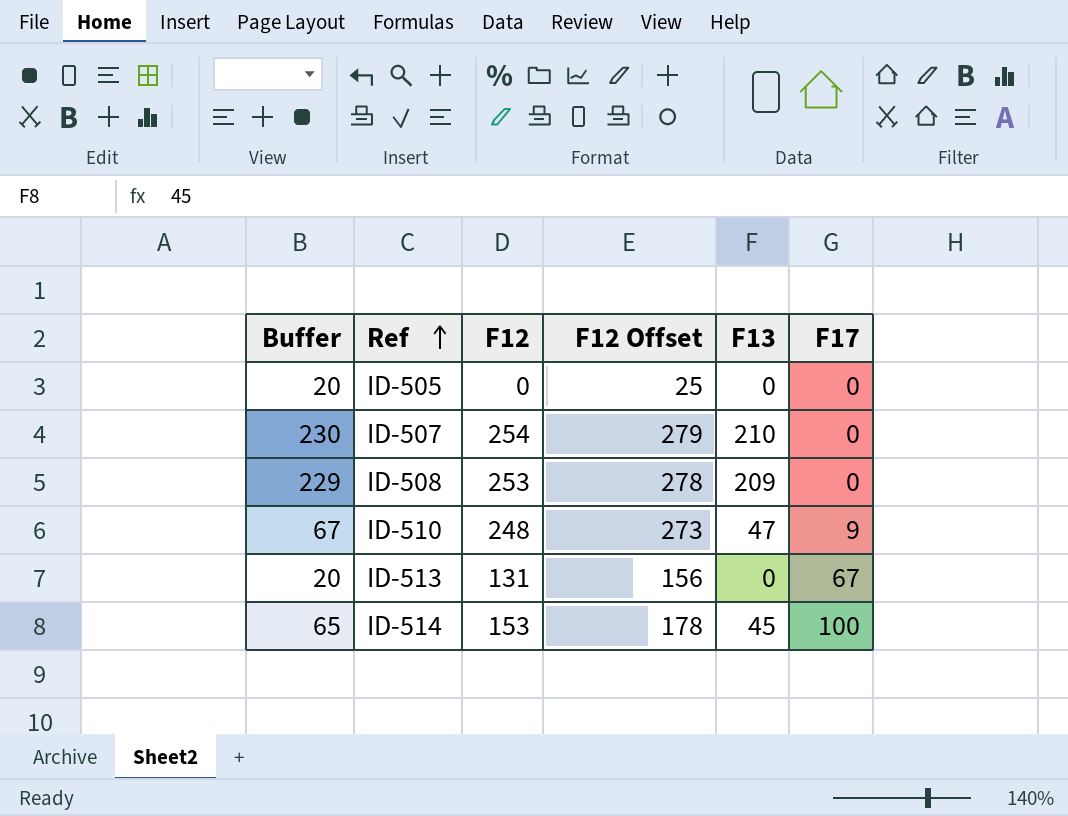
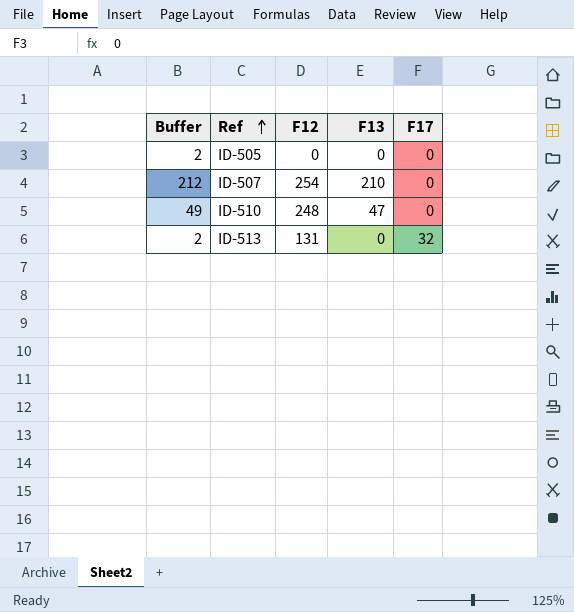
column F12 Offset | formula: [F12] + 25 -> none
column Buffer | formula: [F13] + 20 -> [F13] + 2
row ID-508: 229 | 253 | 278 | 209 | 0 -> none
row ID-514: 65 | 153 | 178 | 45 | 100 -> none
ID-510 | F17: 9 -> 0
ID-513 | F17: 67 -> 32

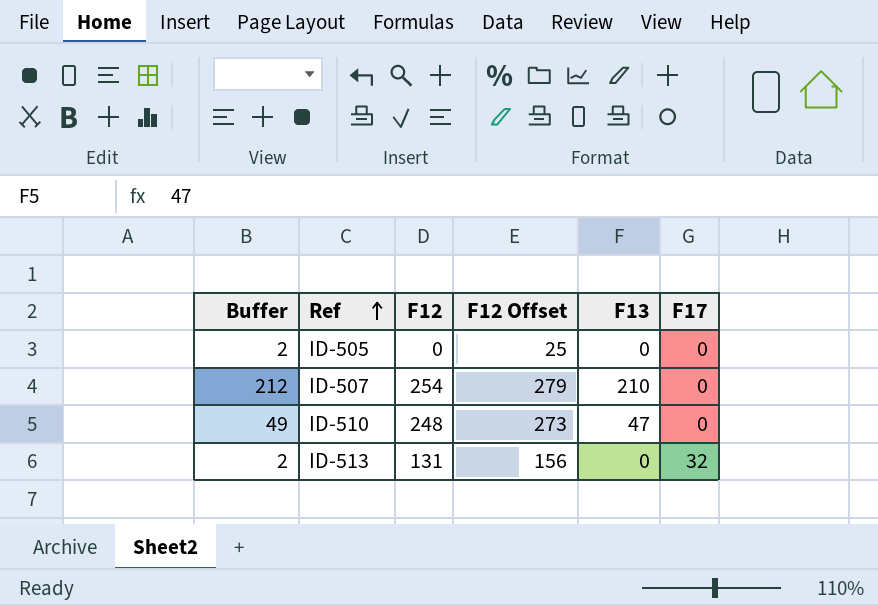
column F12 Offset | formula: none -> [F12] + 25

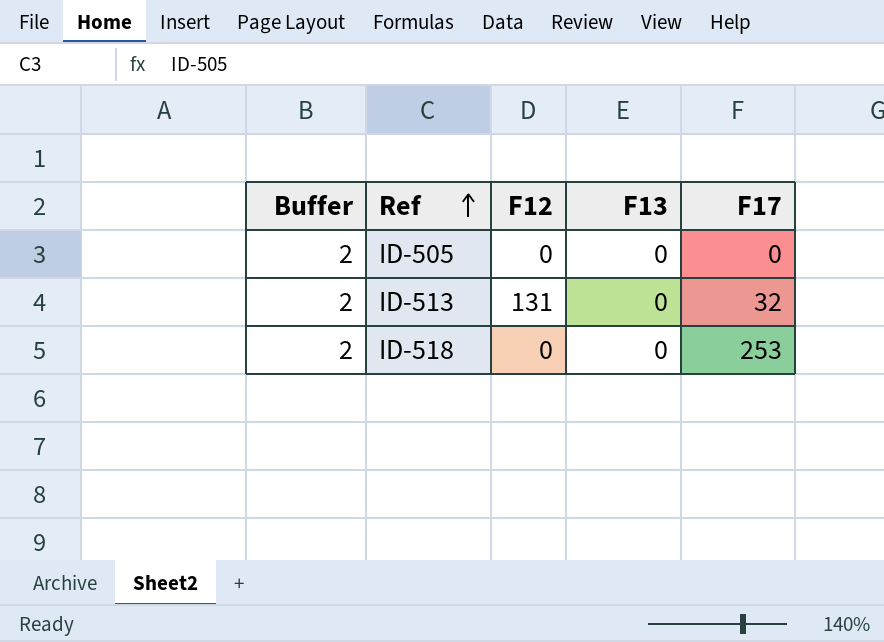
column F12 Offset | formula: [F12] + 25 -> none
row ID-507: 212 | 254 | 279 | 210 | 0 -> none
row ID-510: 49 | 248 | 273 | 47 | 0 -> none
row ID-518: none -> 2 | 0 | 0 | 253

